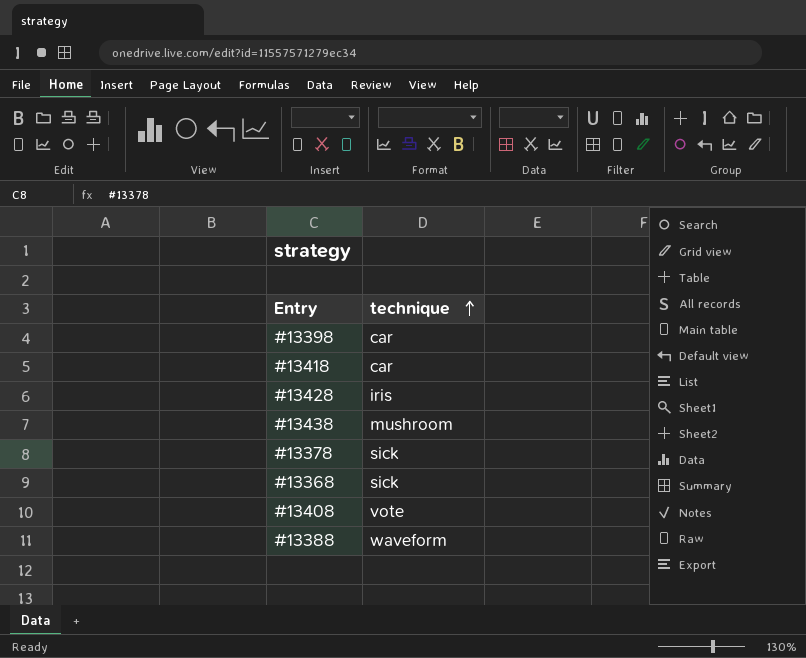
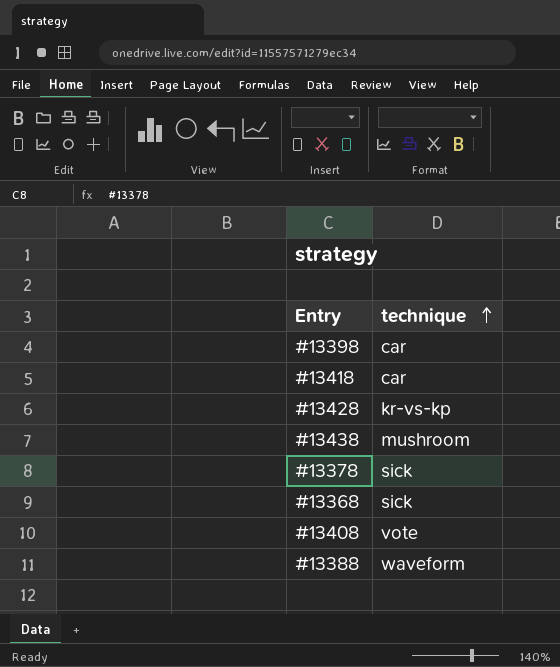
#13428 | technique: iris -> kr-vs-kp

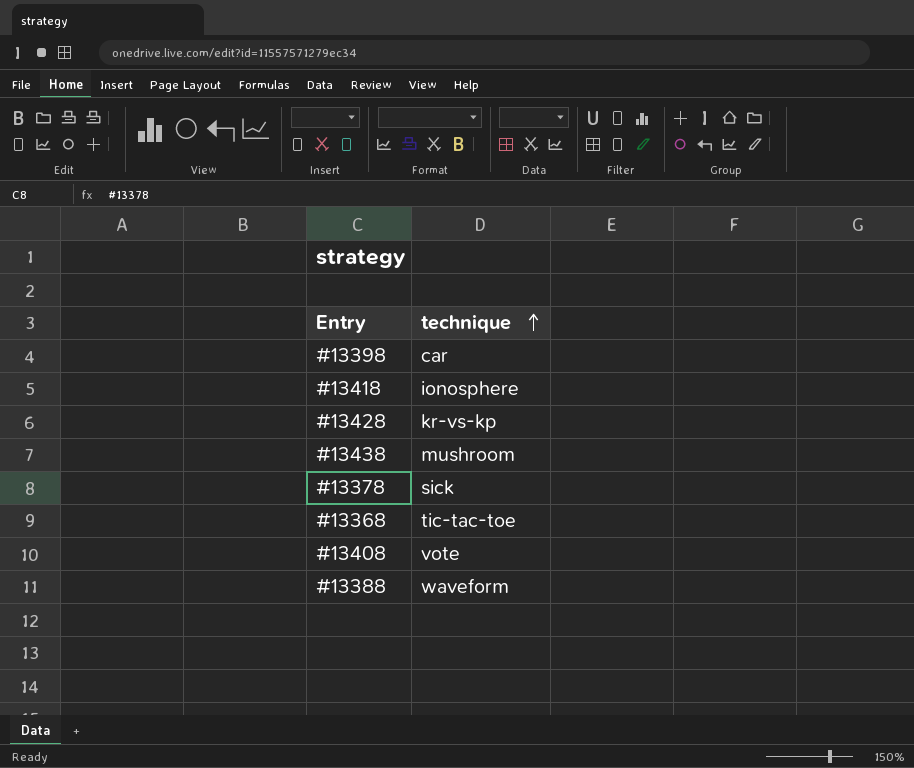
#13418 | technique: car -> ionosphere
#13368 | technique: sick -> tic-tac-toe

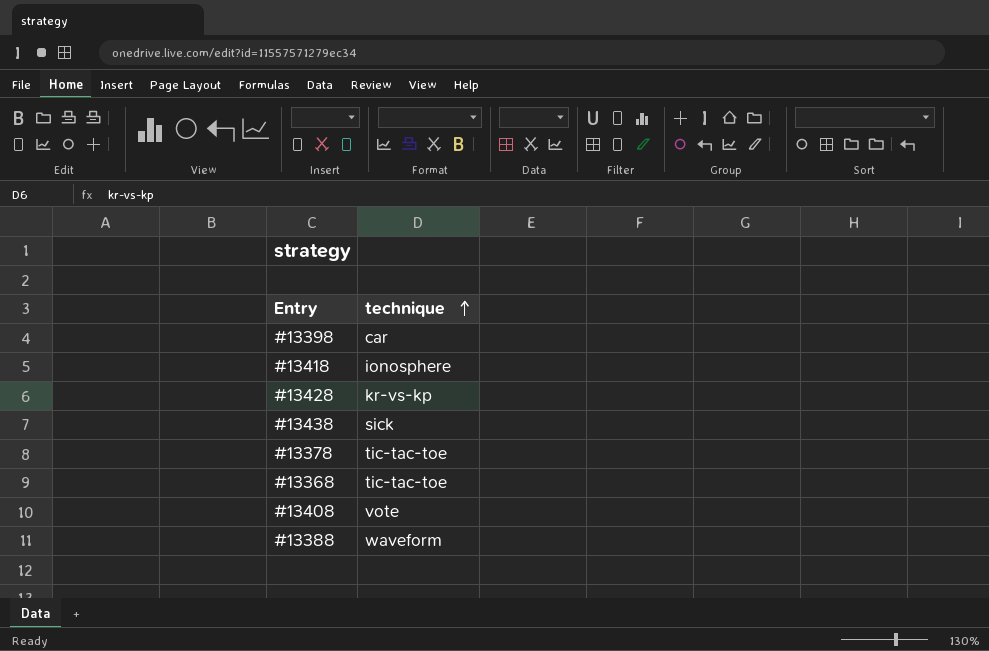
#13438 | technique: mushroom -> sick
#13378 | technique: sick -> tic-tac-toe

